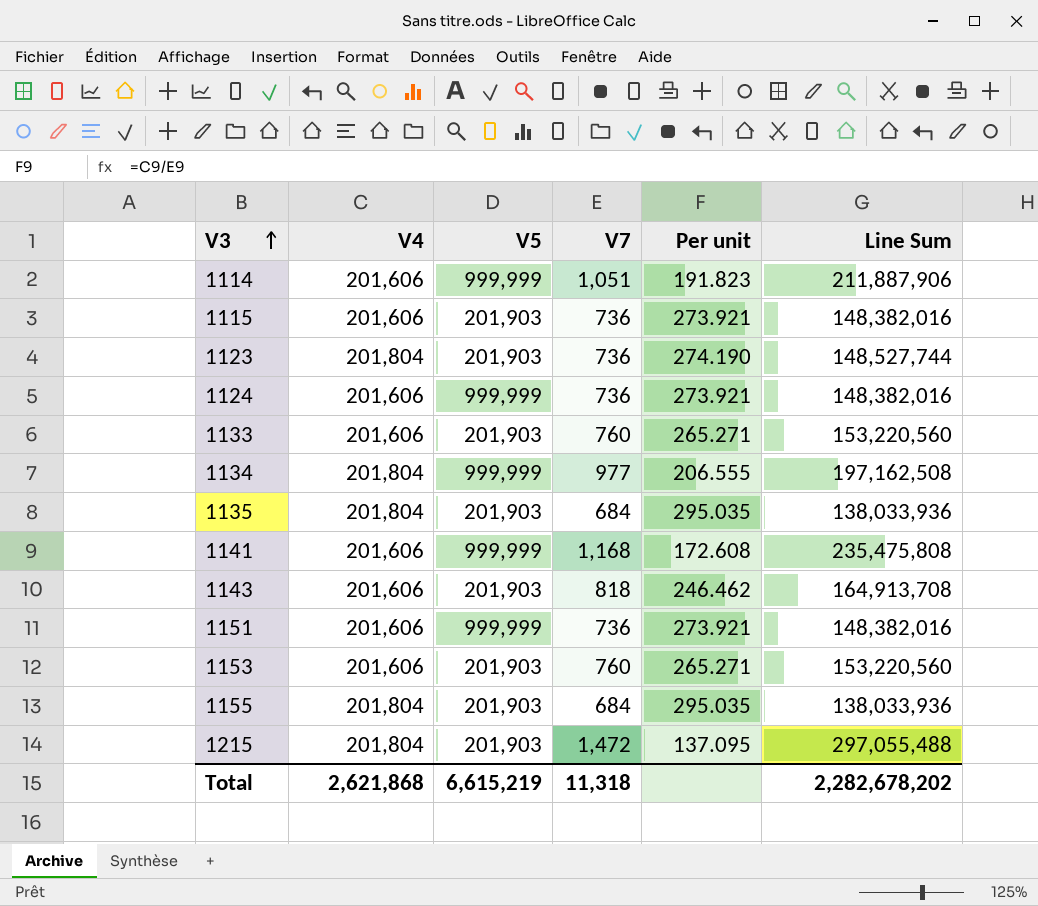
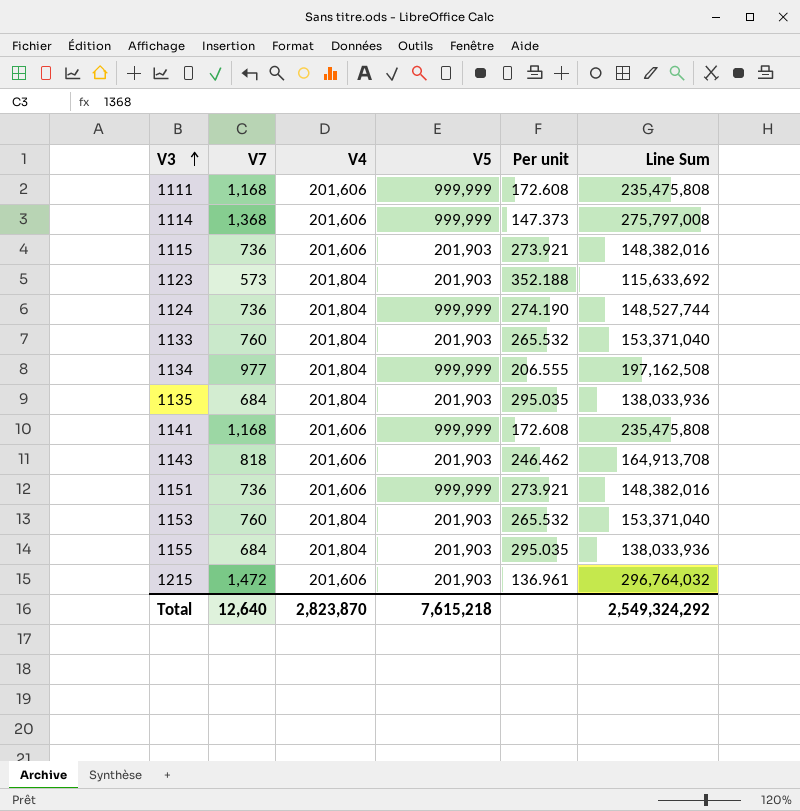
column V7 | position: 4 -> 2
row 1111: none -> 1,168 | 201,606 | 999,999 | 172.608 | 235,475,808
1114 | V7: 1,051 -> 1,368
1114 | Per unit: 191.823 -> 147.373
1114 | Line Sum: 211,887,906 -> 275,797,008
1123 | V7: 736 -> 573
1123 | Per unit: 274.190 -> 352.188
1123 | Line Sum: 148,527,744 -> 115,633,692
1124 | V4: 201,606 -> 201,804
1124 | Per unit: 273.921 -> 274.190
1124 | Line Sum: 148,382,016 -> 148,527,744
1133 | V4: 201,606 -> 201,804
1133 | Per unit: 265.271 -> 265.532
1133 | Line Sum: 153,220,560 -> 153,371,040
1153 | V4: 201,606 -> 201,804
1153 | Per unit: 265.271 -> 265.532
1153 | Line Sum: 153,220,560 -> 153,371,040
1215 | V4: 201,804 -> 201,606
1215 | Per unit: 137.095 -> 136.961
1215 | Line Sum: 297,055,488 -> 296,764,032
Total | V7: 11,318 -> 12,640
Total | V4: 2,621,868 -> 2,823,870
Total | V5: 6,615,219 -> 7,615,218
Total | Line Sum: 2,282,678,202 -> 2,549,324,292

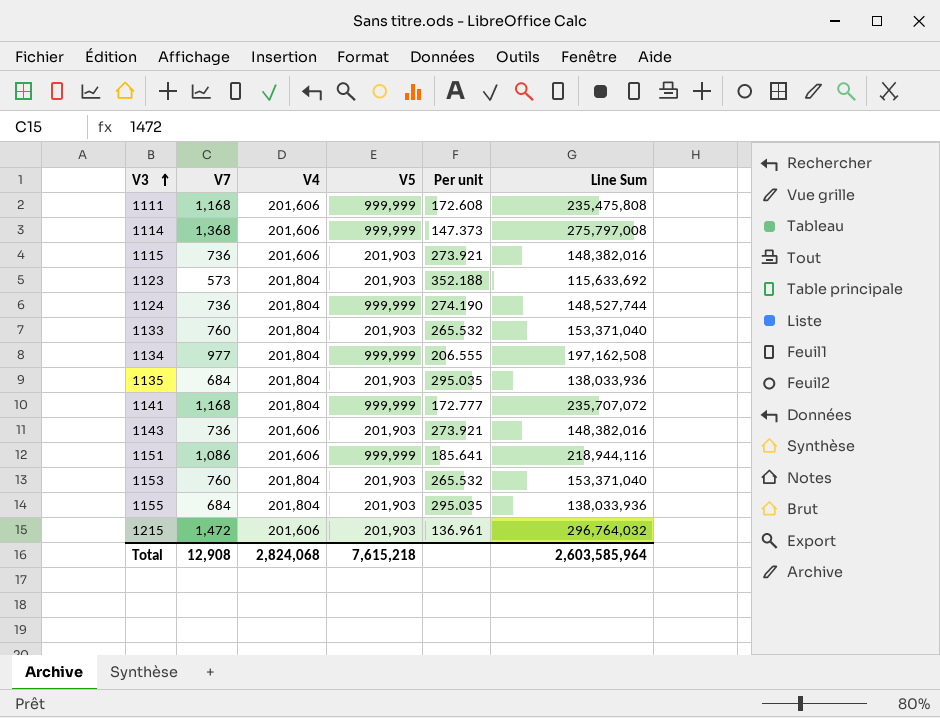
1141 | V4: 201,606 -> 201,804
1141 | Per unit: 172.608 -> 172.777
1141 | Line Sum: 235,475,808 -> 235,707,072
1143 | V7: 818 -> 736
1143 | Per unit: 246.462 -> 273.921
1143 | Line Sum: 164,913,708 -> 148,382,016
1151 | V7: 736 -> 1,086
1151 | Per unit: 273.921 -> 185.641
1151 | Line Sum: 148,382,016 -> 218,944,116
Total | V7: 12,640 -> 12,908
Total | V4: 2,823,870 -> 2,824,068
Total | Line Sum: 2,549,324,292 -> 2,603,585,964

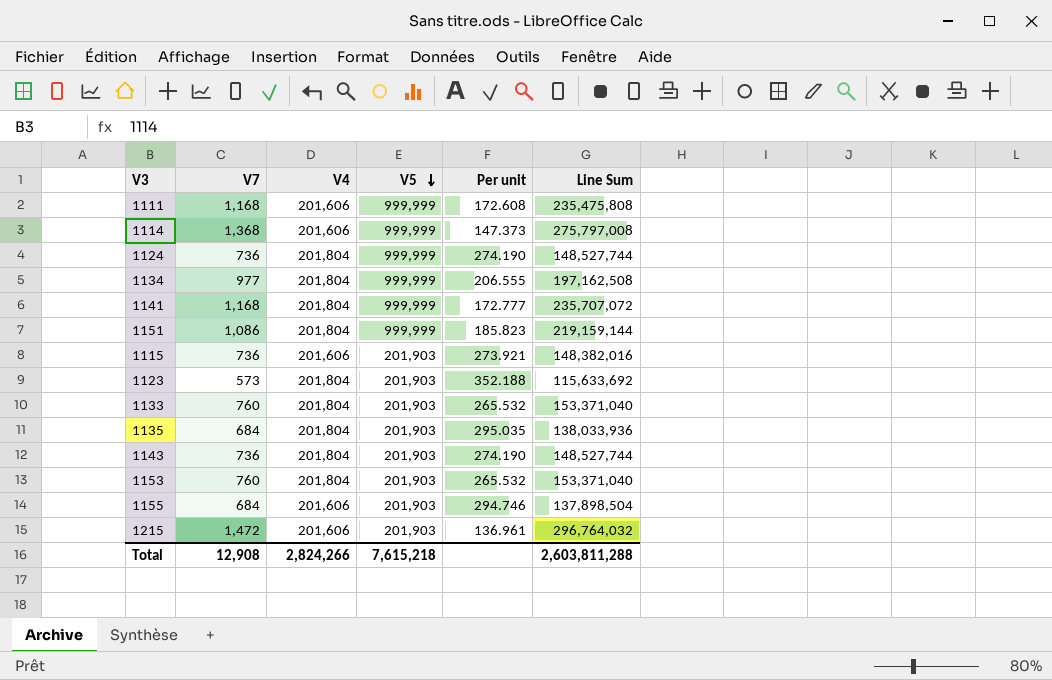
row order: V3 ascending -> V5 descending
1151 | V4: 201,606 -> 201,804
1151 | Per unit: 185.641 -> 185.823
1151 | Line Sum: 218,944,116 -> 219,159,144
1143 | V4: 201,606 -> 201,804
1143 | Per unit: 273.921 -> 274.190
1143 | Line Sum: 148,382,016 -> 148,527,744
1155 | V4: 201,804 -> 201,606
1155 | Per unit: 295.035 -> 294.746
1155 | Line Sum: 138,033,936 -> 137,898,504
Total | V4: 2,824,068 -> 2,824,266
Total | Line Sum: 2,603,585,964 -> 2,603,811,288

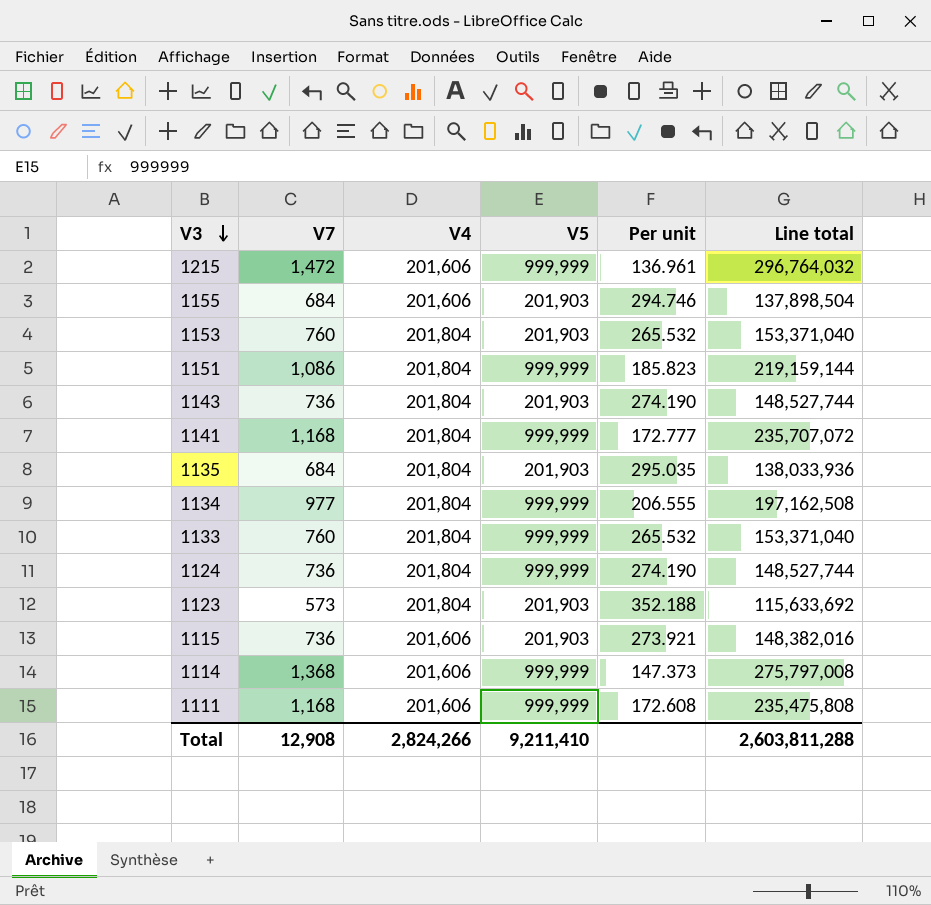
row order: V5 descending -> V3 descending
column name: Line Sum -> Line total
1215 | V5: 201,903 -> 999,999
1133 | V5: 201,903 -> 999,999
Total | V5: 7,615,218 -> 9,211,410

